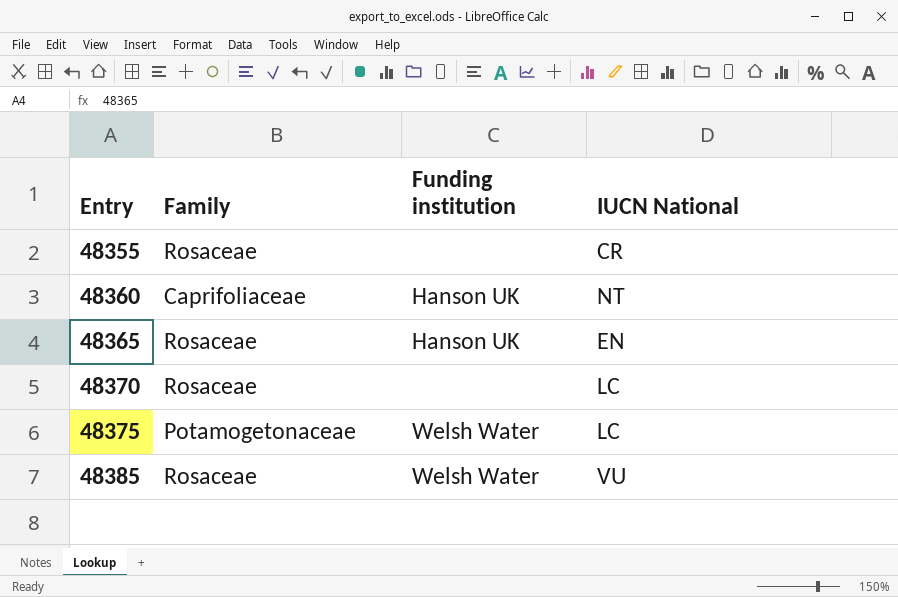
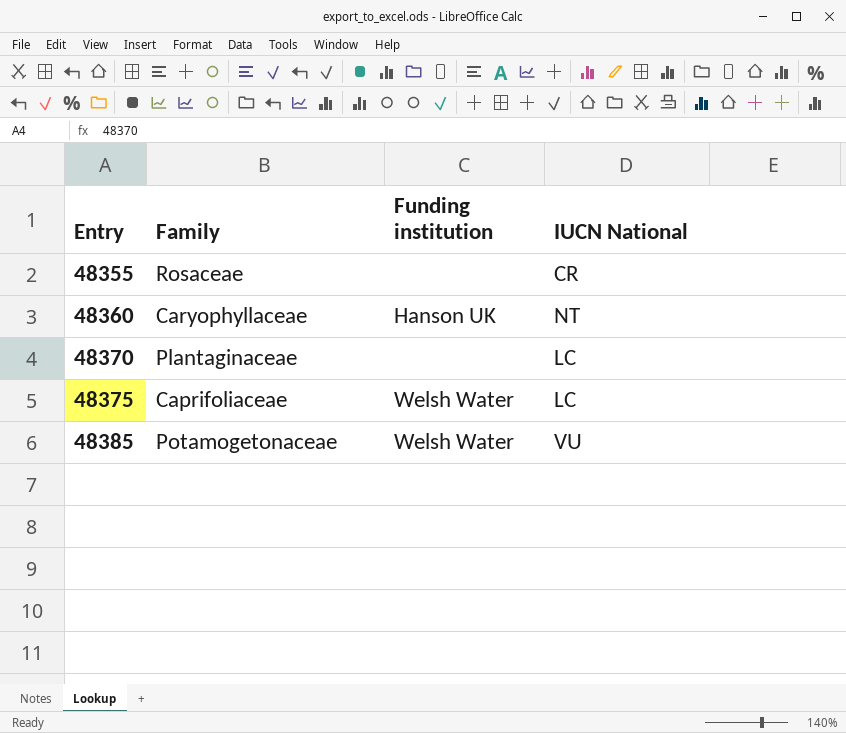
row 48365: Rosaceae | Hanson UK | EN -> none
48360 | Family: Caprifoliaceae -> Caryophyllaceae
48370 | Family: Rosaceae -> Plantaginaceae
48375 | Family: Potamogetonaceae -> Caprifoliaceae
48385 | Family: Rosaceae -> Potamogetonaceae

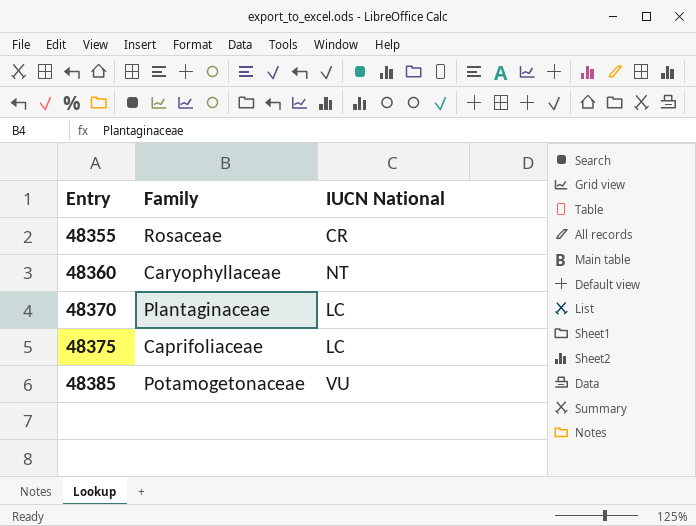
column Funding institution | position: 3 -> none

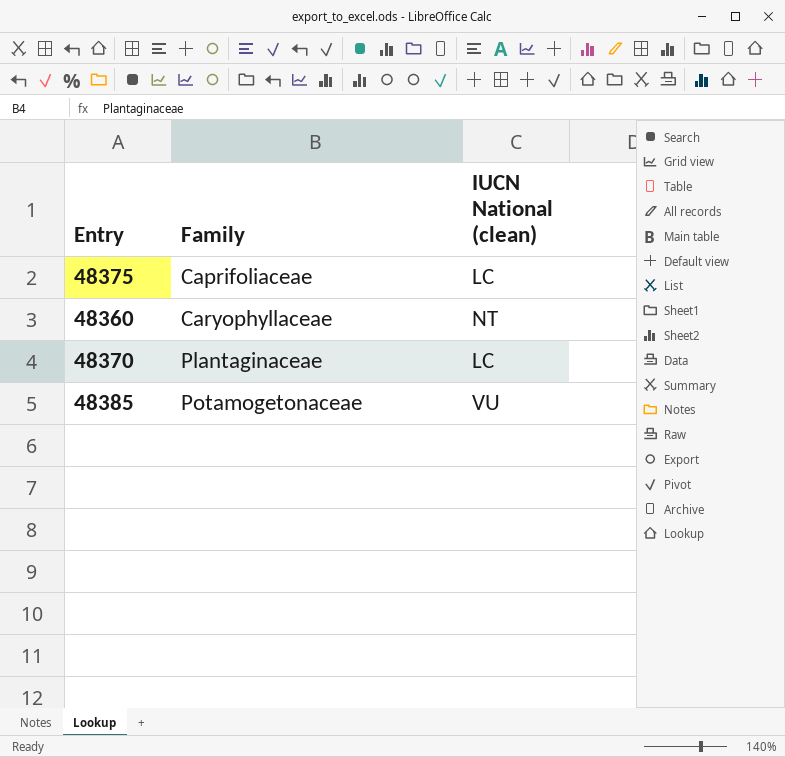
row order: Entry ascending -> Family ascending
column name: IUCN National -> IUCN National (clean)
row 48355: Rosaceae | CR -> none

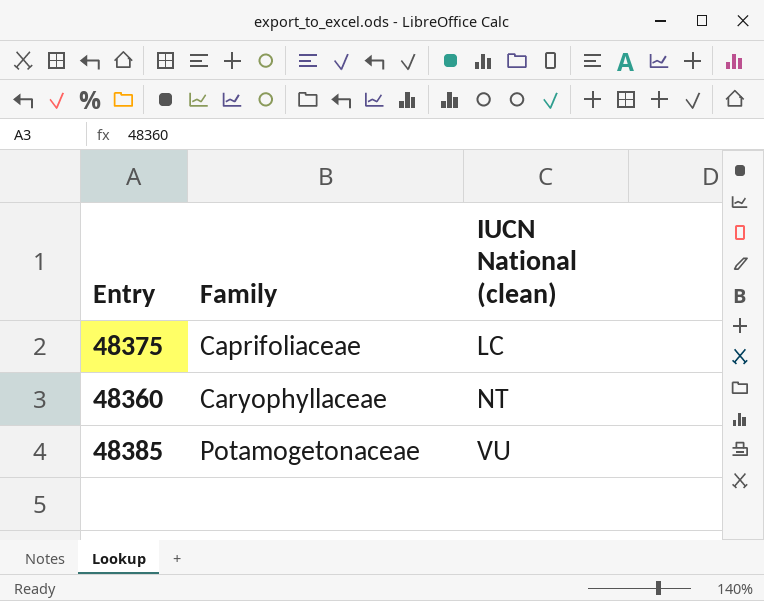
row 48370: Plantaginaceae | LC -> none

